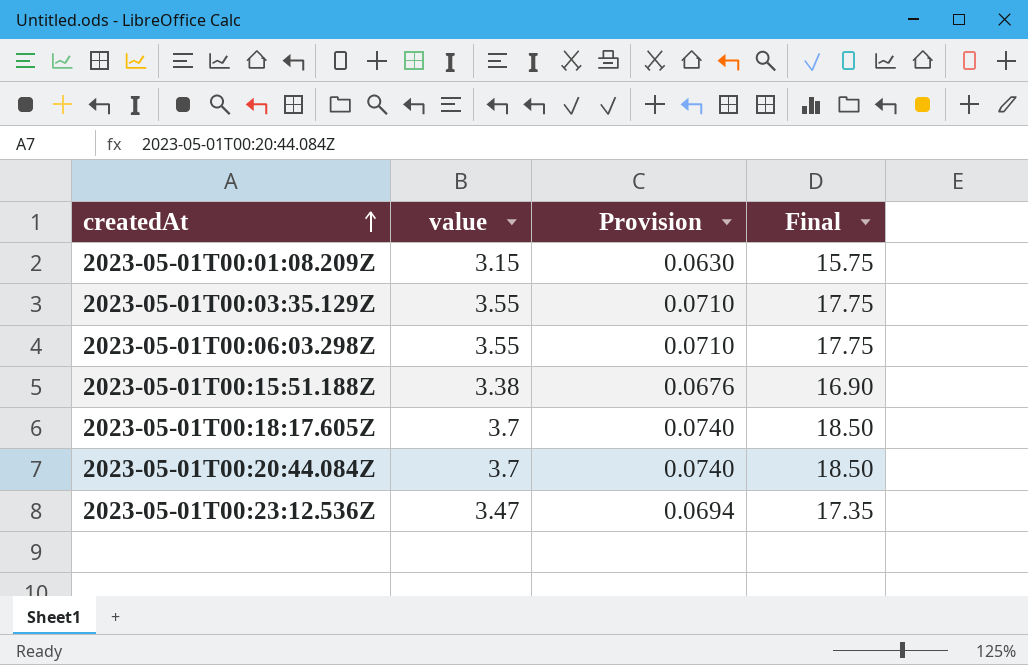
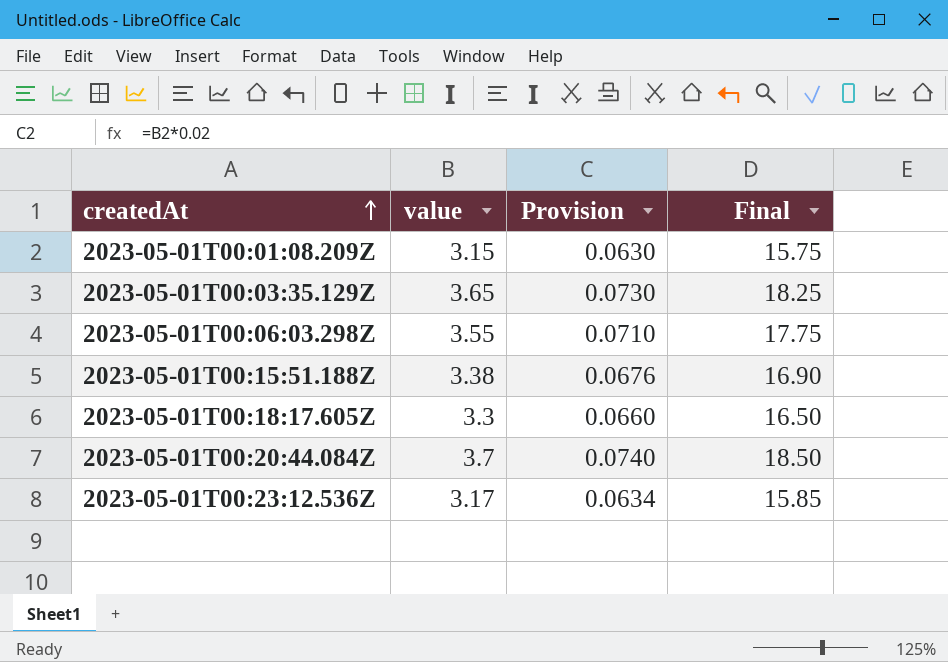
2023-05-01T00:03:35.129Z | value: 3.55 -> 3.65
2023-05-01T00:03:35.129Z | Provision: 0.0710 -> 0.0730
2023-05-01T00:03:35.129Z | Final: 17.75 -> 18.25
2023-05-01T00:18:17.605Z | value: 3.7 -> 3.3
2023-05-01T00:18:17.605Z | Provision: 0.0740 -> 0.0660
2023-05-01T00:18:17.605Z | Final: 18.50 -> 16.50
2023-05-01T00:23:12.536Z | value: 3.47 -> 3.17
2023-05-01T00:23:12.536Z | Provision: 0.0694 -> 0.0634
2023-05-01T00:23:12.536Z | Final: 17.35 -> 15.85

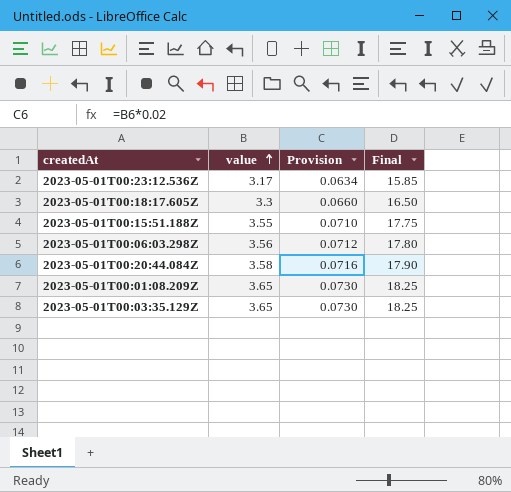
row order: createdAt ascending -> value ascending
2023-05-01T00:15:51.188Z | value: 3.38 -> 3.55
2023-05-01T00:15:51.188Z | Provision: 0.0676 -> 0.0710
2023-05-01T00:15:51.188Z | Final: 16.90 -> 17.75
2023-05-01T00:06:03.298Z | value: 3.55 -> 3.56
2023-05-01T00:06:03.298Z | Provision: 0.0710 -> 0.0712
2023-05-01T00:06:03.298Z | Final: 17.75 -> 17.80
2023-05-01T00:20:44.084Z | value: 3.7 -> 3.58
2023-05-01T00:20:44.084Z | Provision: 0.0740 -> 0.0716
2023-05-01T00:20:44.084Z | Final: 18.50 -> 17.90
2023-05-01T00:01:08.209Z | value: 3.15 -> 3.65
2023-05-01T00:01:08.209Z | Provision: 0.0630 -> 0.0730
2023-05-01T00:01:08.209Z | Final: 15.75 -> 18.25

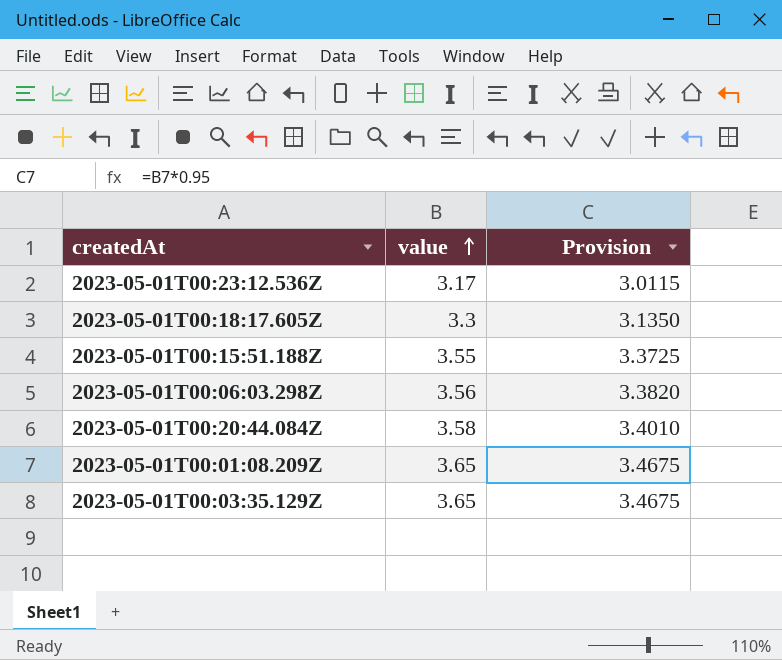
column Final | formula: [value] * 5 -> none
column Provision | formula: [value] * 0.02 -> [value] * 0.95

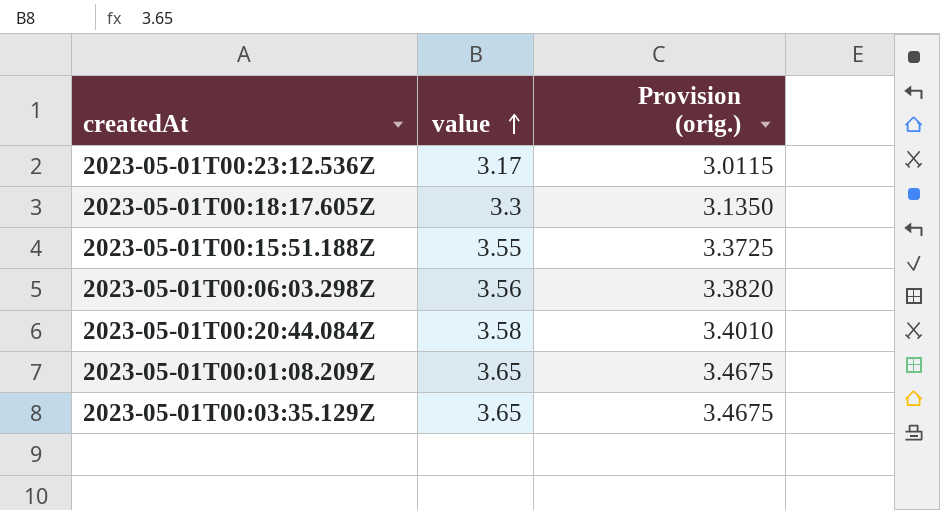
column name: Provision -> Provision (orig.)

